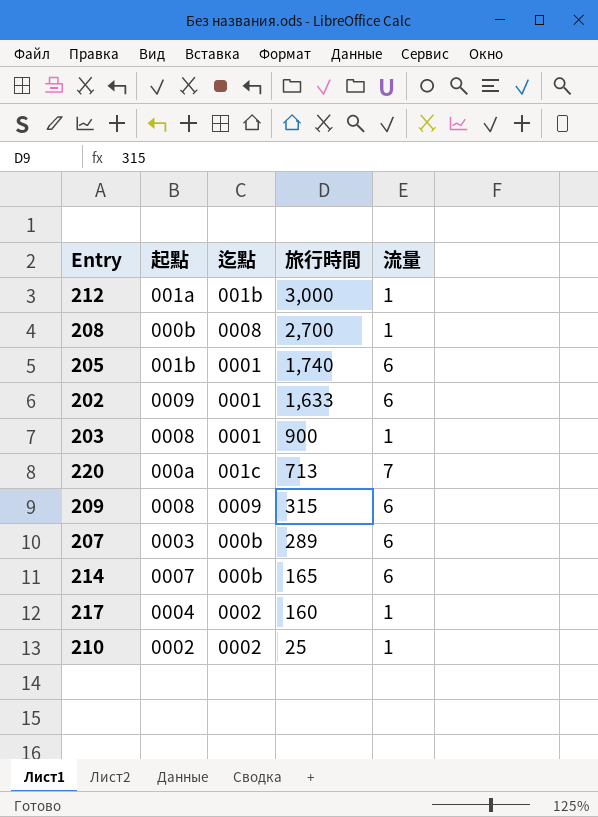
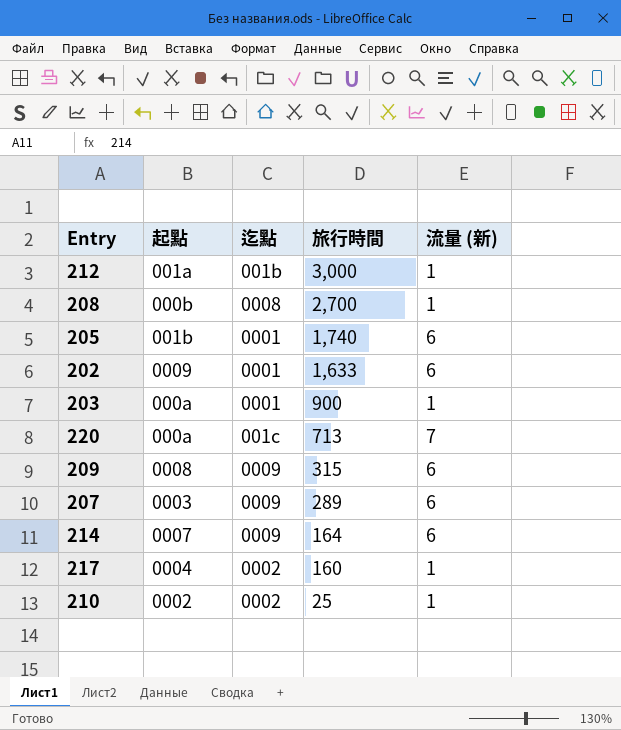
column name: 流量 -> 流量 (新)
203 | 起點: 0008 -> 000a
207 | 迄點: 000b -> 0009
214 | 迄點: 000b -> 0009
214 | 旅行時間: 165 -> 164

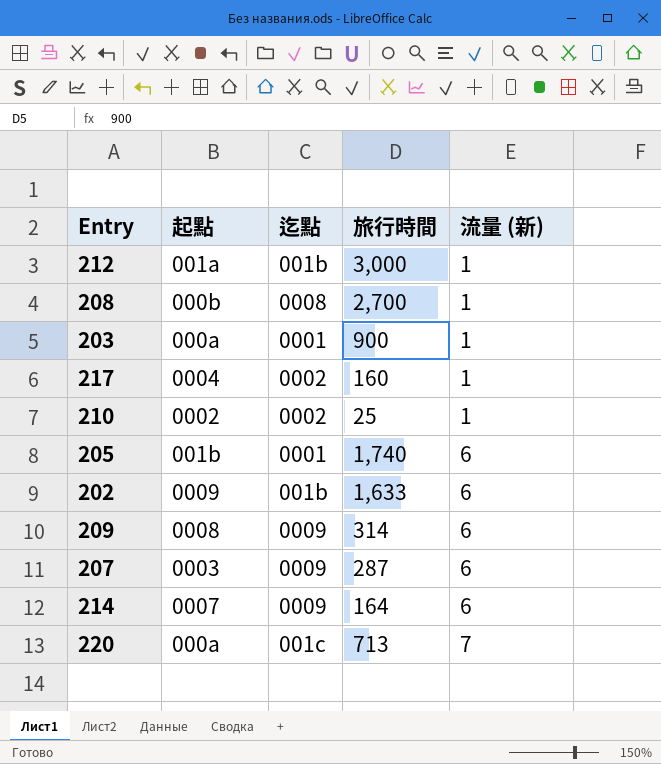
row order: 旅行時間 descending -> 流量 (新) ascending
202 | 迄點: 0001 -> 001b
209 | 旅行時間: 315 -> 314
207 | 旅行時間: 289 -> 287

